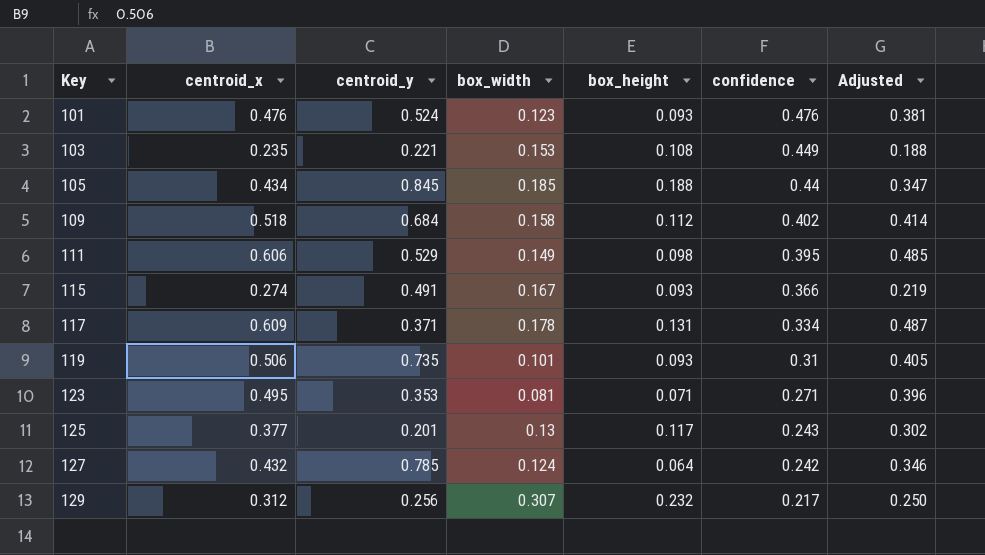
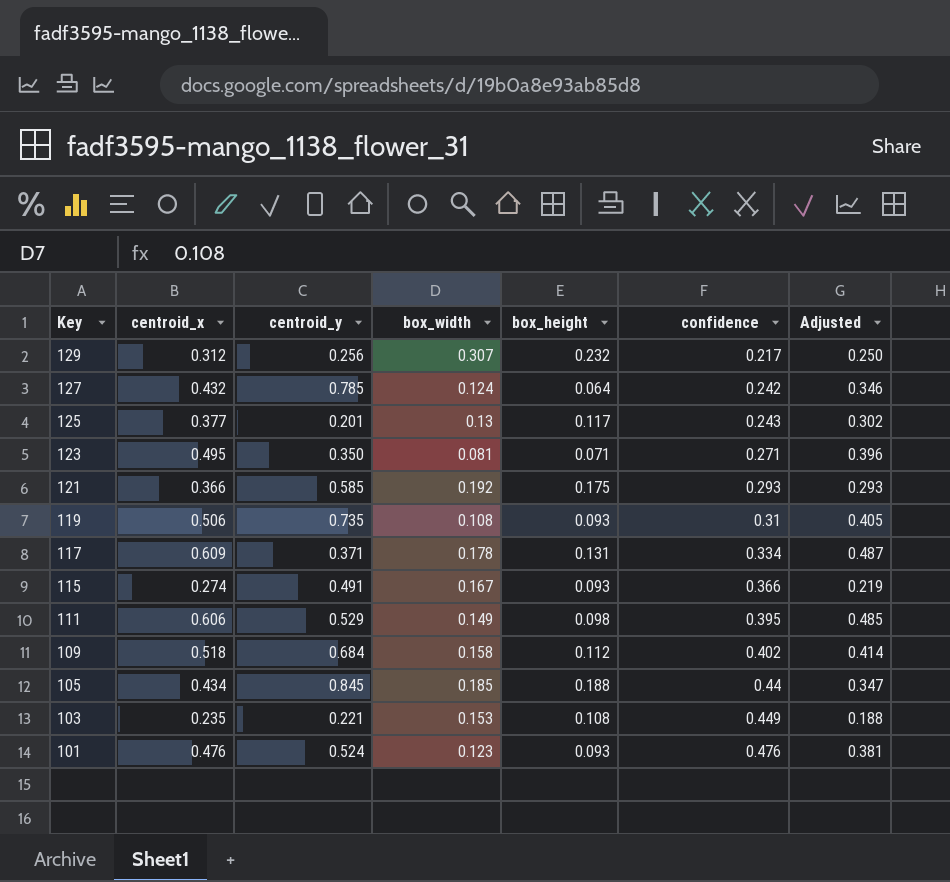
row order: Key ascending -> Key descending
123 | centroid_y: 0.353 -> 0.350
row 121: none -> 0.366 | 0.585 | 0.192 | 0.175 | 0.293 | 0.293
119 | box_width: 0.101 -> 0.108

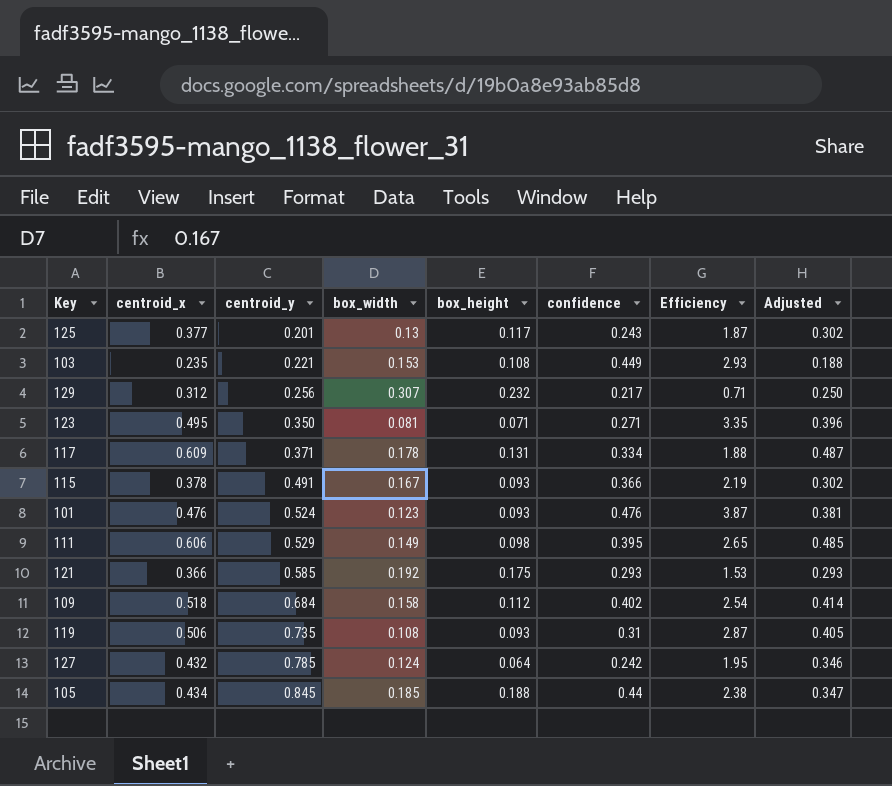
row order: Key descending -> centroid_y ascending
column Efficiency | formula: none -> [confidence] / [box_width]
115 | centroid_x: 0.274 -> 0.378
115 | Adjusted: 0.219 -> 0.302

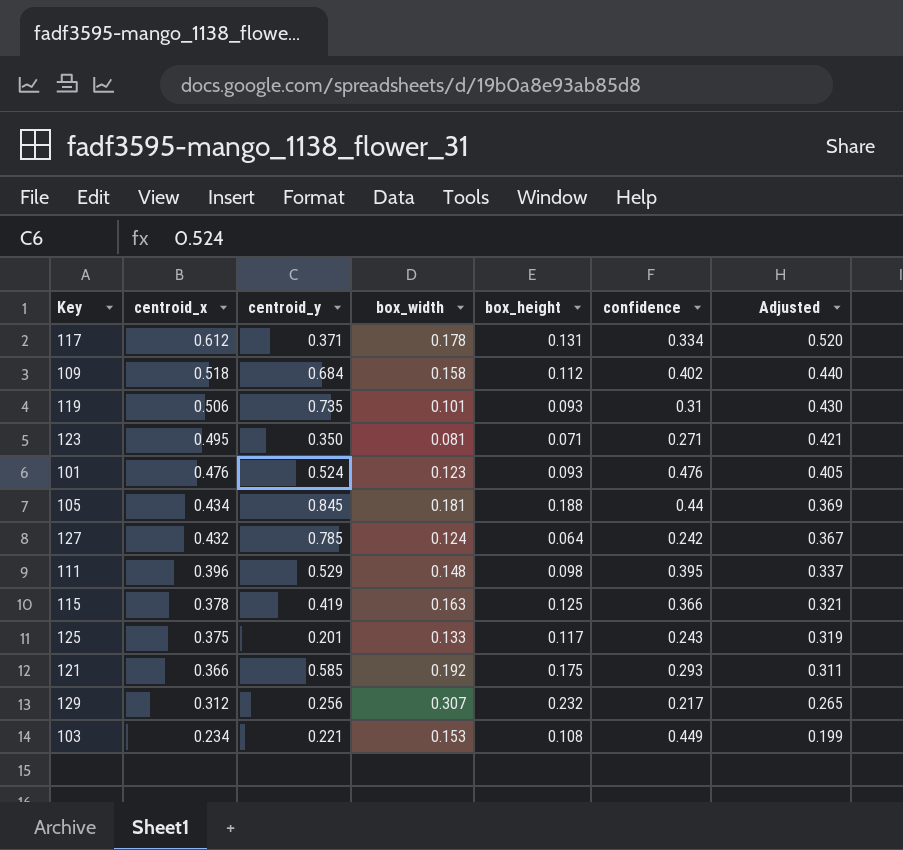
row order: centroid_y ascending -> centroid_x descending
column Efficiency | formula: [confidence] / [box_width] -> none
column Adjusted | formula: [centroid_x] * 0.8 -> [centroid_x] * 0.85
117 | centroid_x: 0.609 -> 0.612
119 | box_width: 0.108 -> 0.101
105 | box_width: 0.185 -> 0.181
111 | centroid_x: 0.606 -> 0.396
111 | box_width: 0.149 -> 0.148
115 | centroid_y: 0.491 -> 0.419
115 | box_width: 0.167 -> 0.163
115 | box_height: 0.093 -> 0.125
125 | centroid_x: 0.377 -> 0.375
125 | box_width: 0.13 -> 0.133
103 | centroid_x: 0.235 -> 0.234

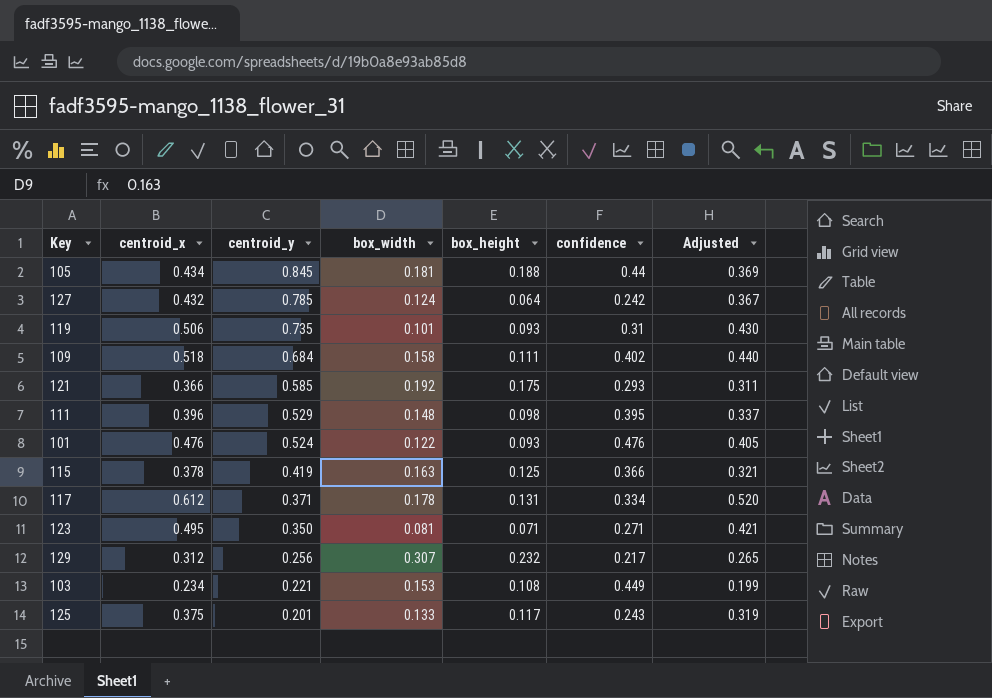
row order: centroid_x descending -> centroid_y descending
109 | box_height: 0.112 -> 0.111
101 | box_width: 0.123 -> 0.122

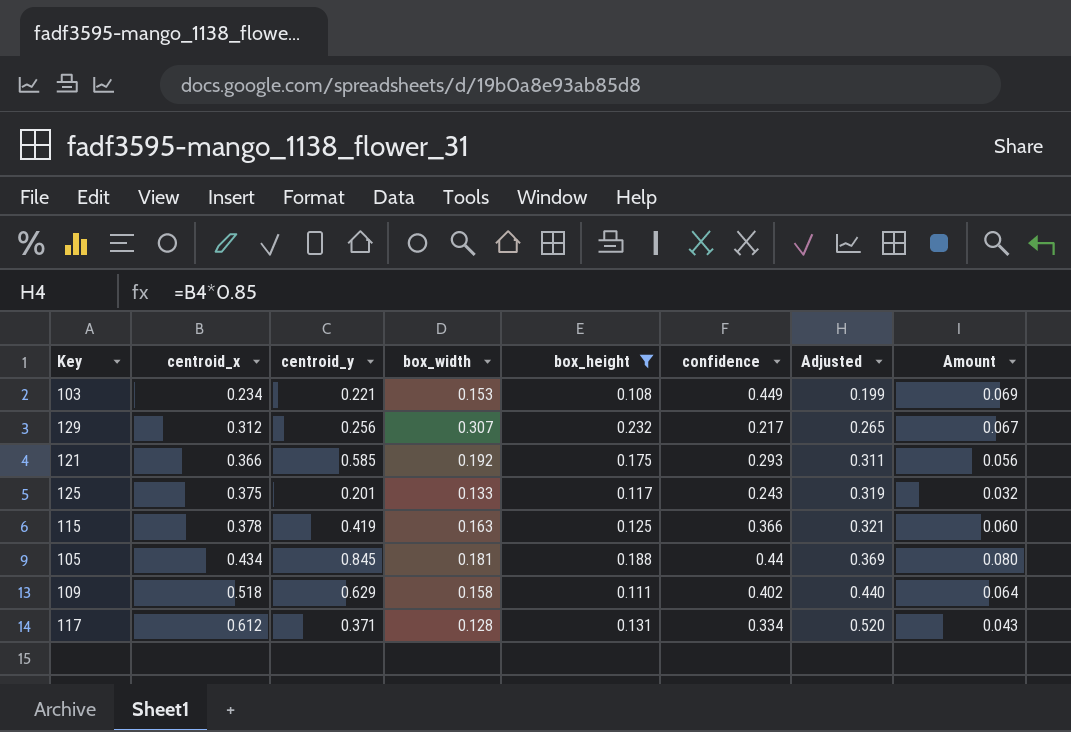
filter: none -> box_height >= 0.108
row order: centroid_y descending -> centroid_x ascending
column Amount | formula: none -> [box_width] * [confidence]
109 | centroid_y: 0.684 -> 0.629
117 | box_width: 0.178 -> 0.128

